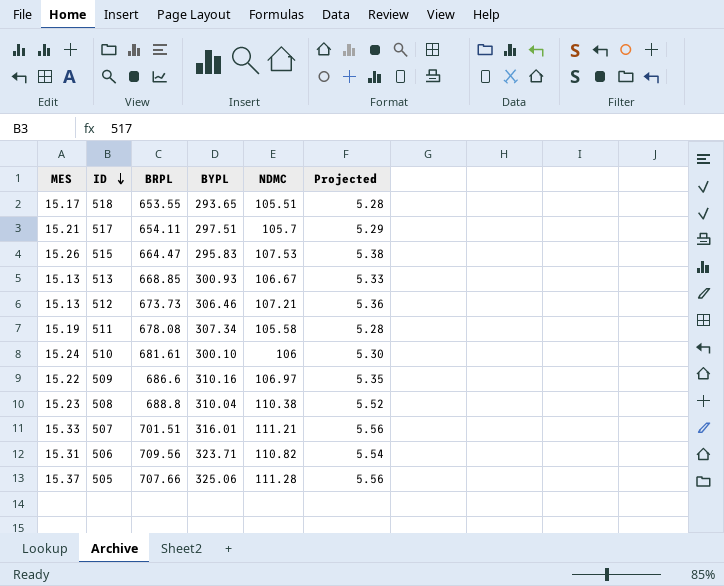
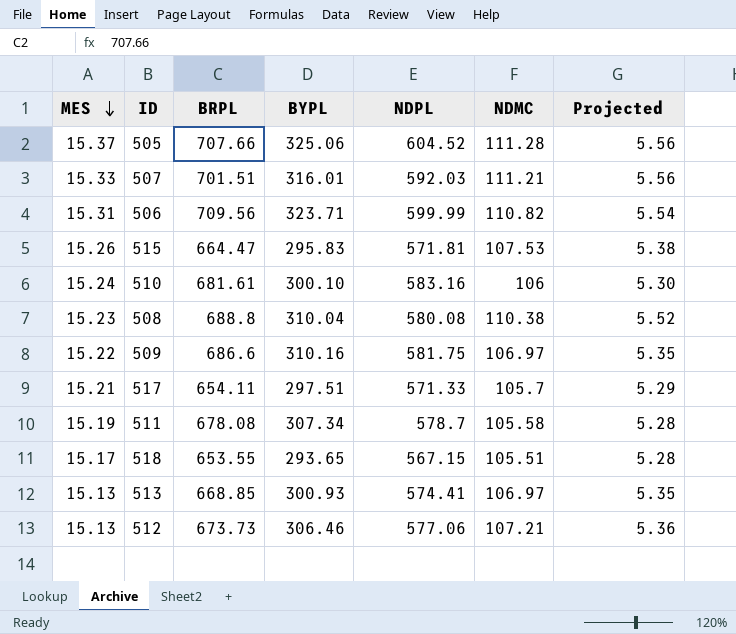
row order: ID descending -> MES descending
column NDPL | position: none -> 5
513 | NDMC: 106.67 -> 106.97
513 | Projected: 5.33 -> 5.35

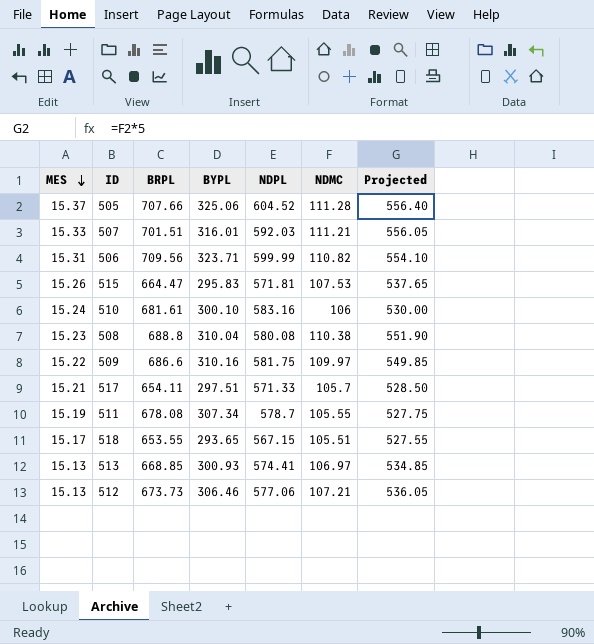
column Projected | formula: [NDMC] * 0.05 -> [NDMC] * 5
509 | NDMC: 106.97 -> 109.97
511 | NDMC: 105.58 -> 105.55

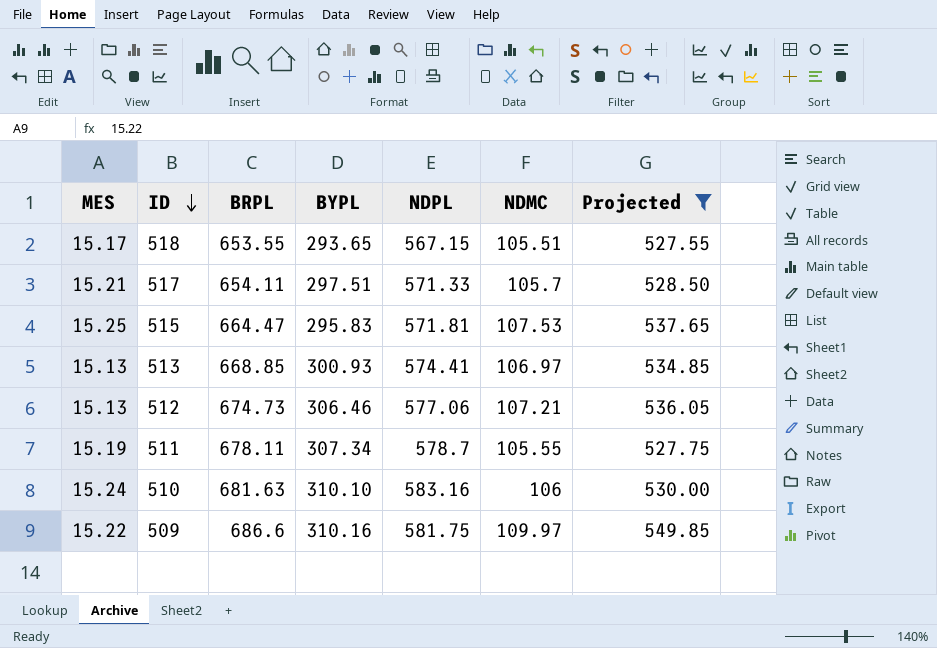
filter: none -> Projected <= 549.85
row order: MES descending -> ID descending
515 | MES: 15.26 -> 15.25
512 | BRPL: 673.73 -> 674.73
511 | BRPL: 678.08 -> 678.11
510 | BRPL: 681.61 -> 681.63
510 | BYPL: 300.10 -> 310.10

